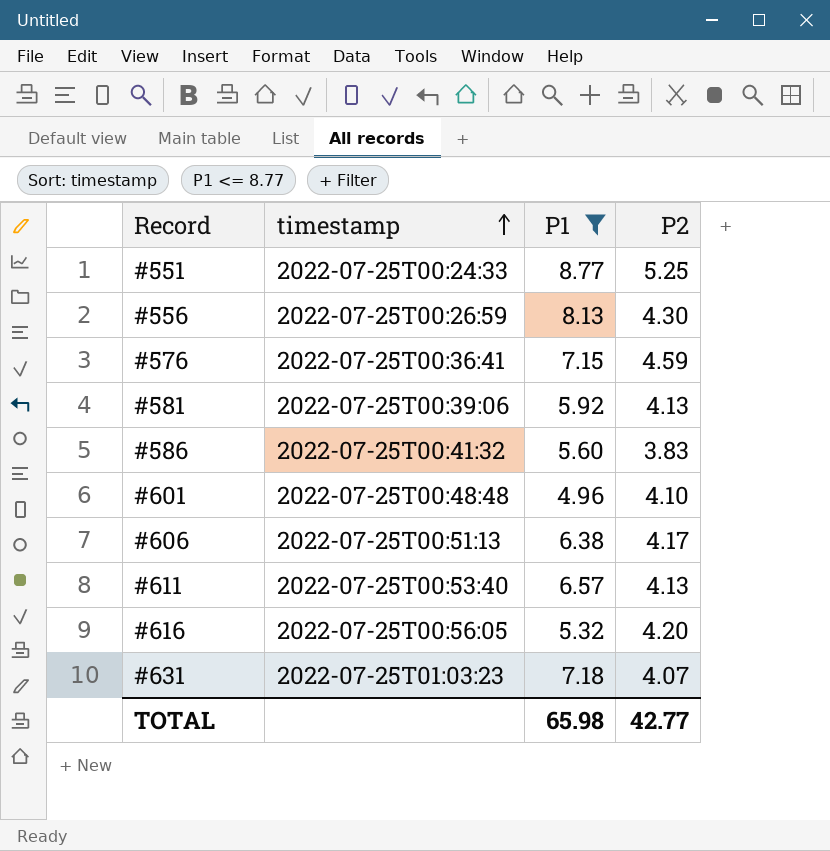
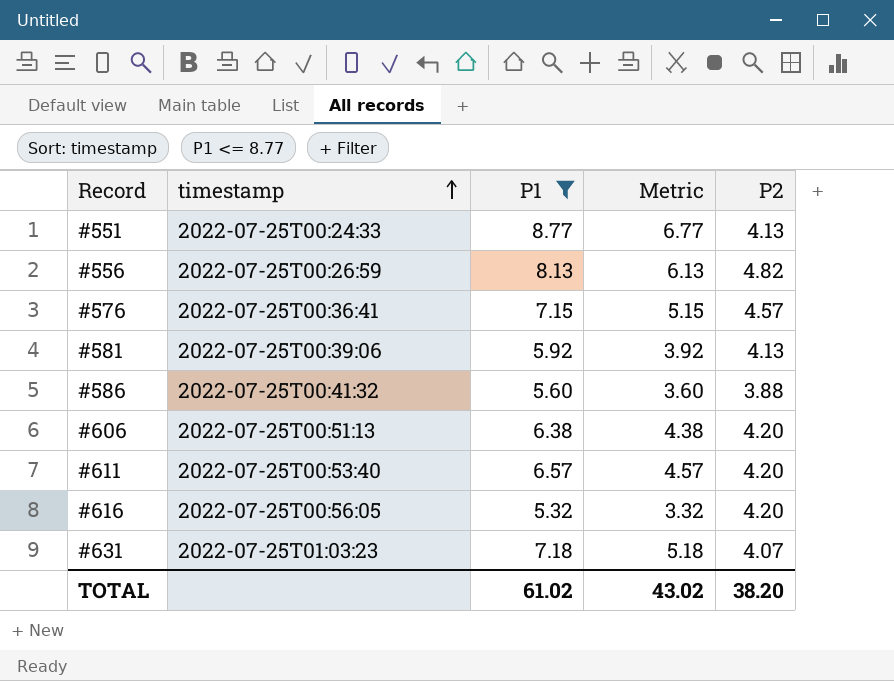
column Metric | formula: none -> [P1] - 2
row #601: 2022-07-25T00:48:48 | 4.96 | 4.10 -> none
#551 | P2: 5.25 -> 4.13
#556 | P2: 4.30 -> 4.82
#576 | P2: 4.59 -> 4.57
#586 | P2: 3.83 -> 3.88
#606 | P2: 4.17 -> 4.20
#611 | P2: 4.13 -> 4.20
TOTAL | P1: 65.98 -> 61.02
TOTAL | P2: 42.77 -> 38.20

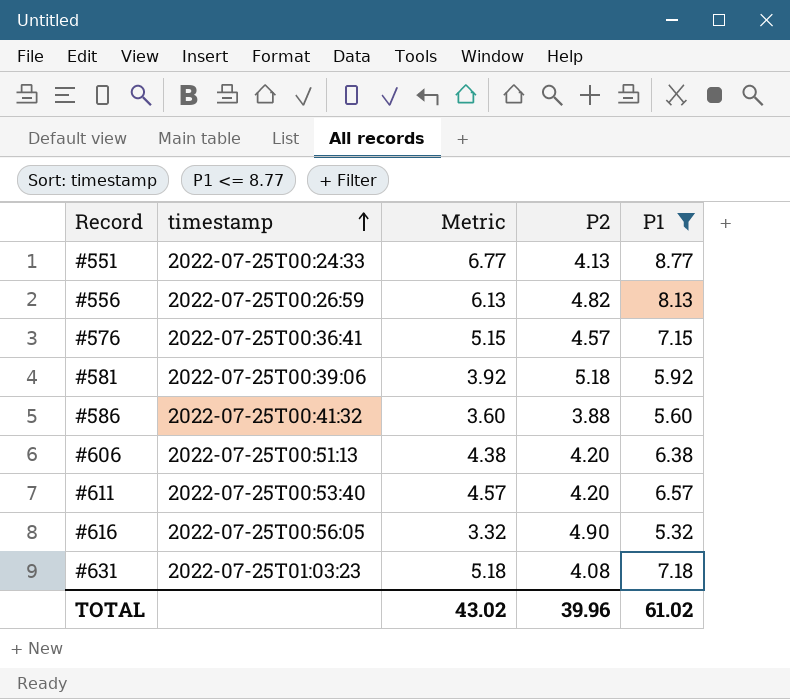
column P1 | position: 3 -> 5
#581 | P2: 4.13 -> 5.18
#616 | P2: 4.20 -> 4.90
#631 | P2: 4.07 -> 4.08
TOTAL | P2: 38.20 -> 39.96

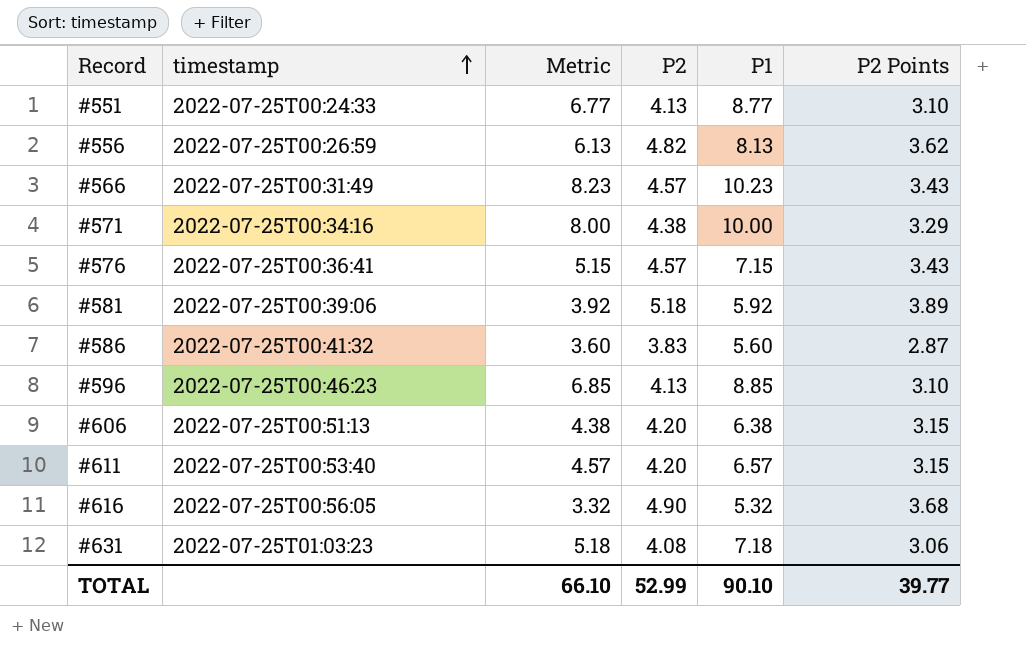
filter: P1 <= 8.77 -> none
column P2 Points | formula: none -> [P2] * 0.75
#586 | P2: 3.88 -> 3.83
TOTAL | Metric: 43.02 -> 66.10
TOTAL | P2: 39.96 -> 52.99
TOTAL | P1: 61.02 -> 90.10

